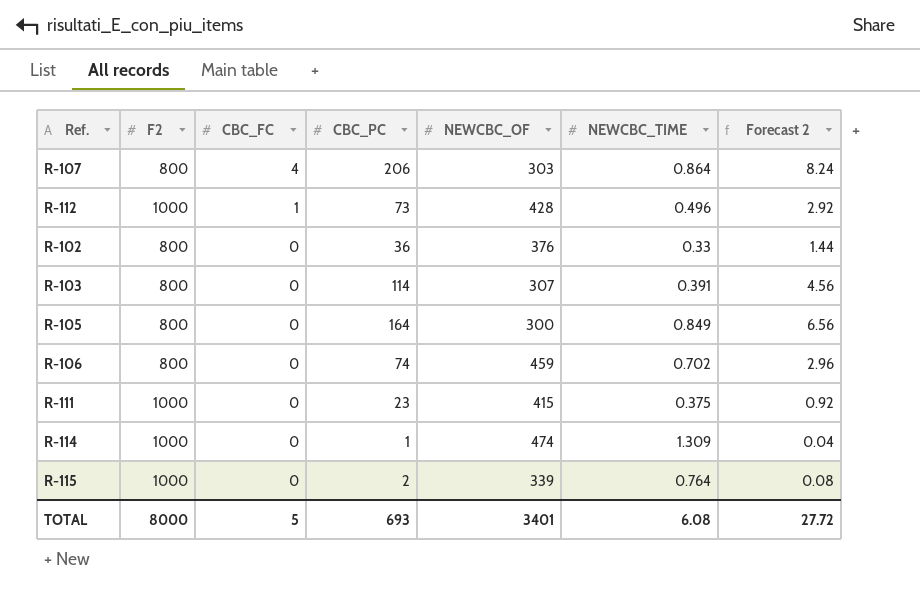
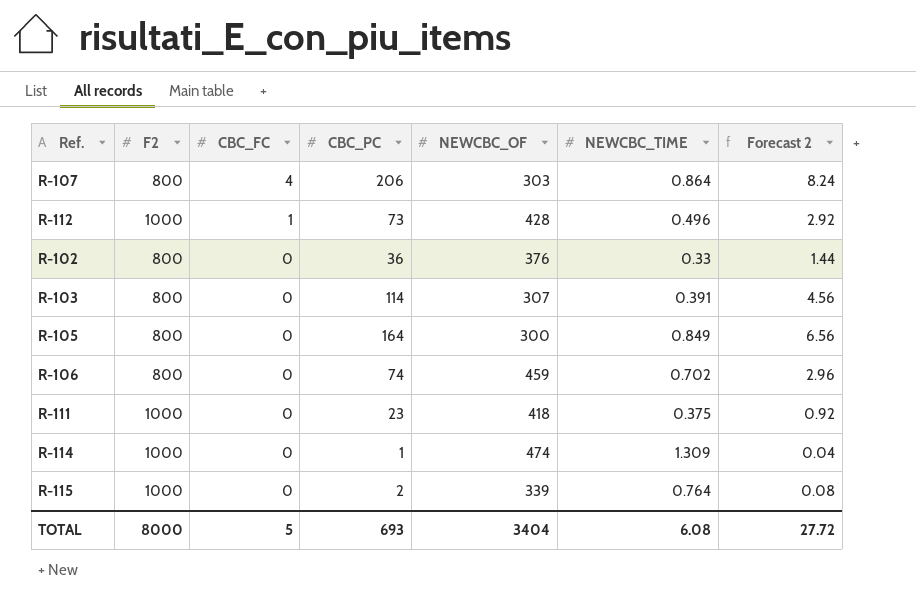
R-111 | NEWCBC_OF: 415 -> 418
TOTAL | NEWCBC_OF: 3401 -> 3404

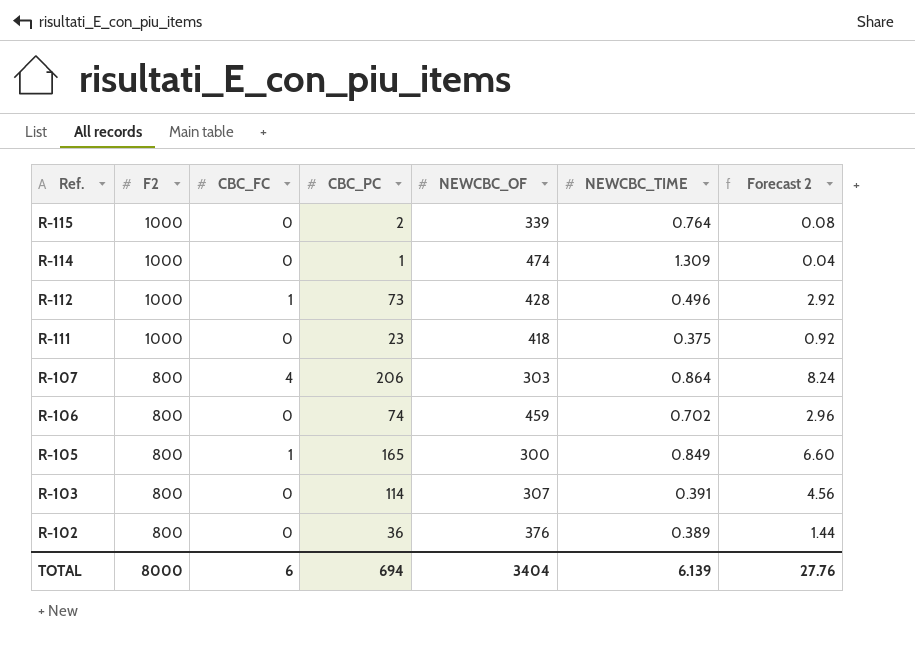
row order: CBC_FC descending -> Ref. descending
R-105 | CBC_FC: 0 -> 1
R-105 | CBC_PC: 164 -> 165
R-105 | Forecast 2: 6.56 -> 6.60
R-102 | NEWCBC_TIME: 0.33 -> 0.389
TOTAL | CBC_FC: 5 -> 6
TOTAL | CBC_PC: 693 -> 694
TOTAL | NEWCBC_TIME: 6.08 -> 6.139
TOTAL | Forecast 2: 27.72 -> 27.76

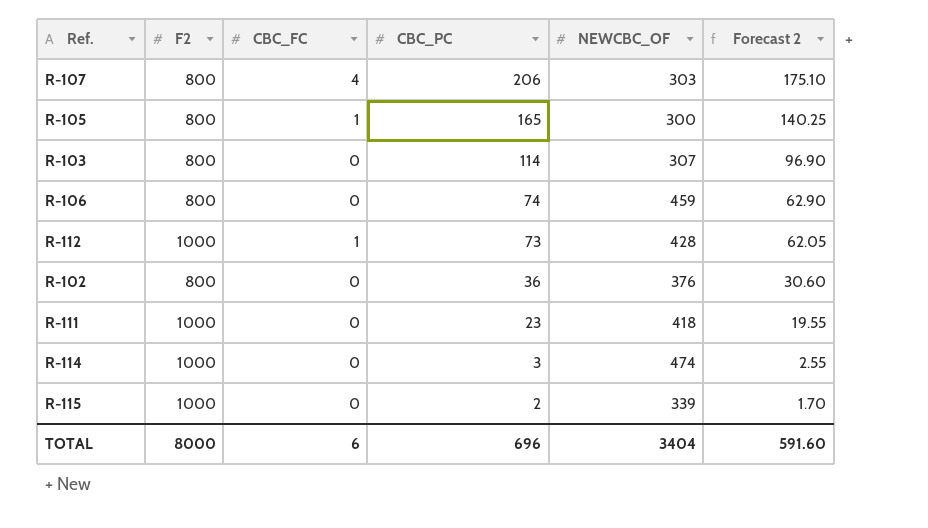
row order: Ref. descending -> CBC_PC descending
column NEWCBC_TIME | position: 6 -> none
column Forecast 2 | formula: [CBC_PC] * 0.04 -> [CBC_PC] * 0.85
R-114 | CBC_PC: 1 -> 3
TOTAL | CBC_PC: 694 -> 696
TOTAL | Forecast 2: 27.76 -> 591.60

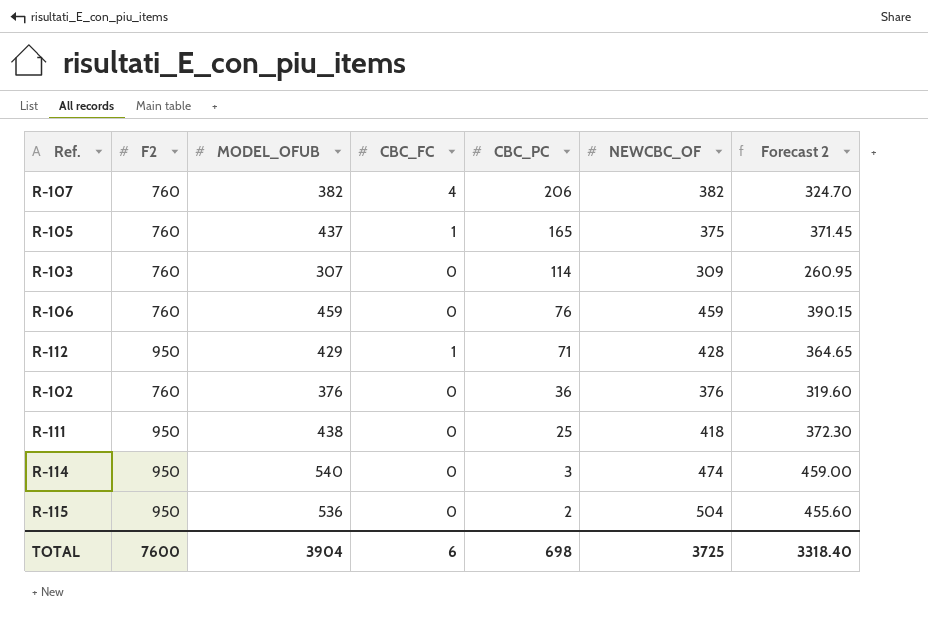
column MODEL_OFUB | position: none -> 3
column Forecast 2 | formula: [CBC_PC] * 0.85 -> [MODEL_OFUB] * 0.85
R-107 | F2: 800 -> 760
R-107 | NEWCBC_OF: 303 -> 382
R-105 | F2: 800 -> 760
R-105 | NEWCBC_OF: 300 -> 375
R-103 | F2: 800 -> 760
R-103 | NEWCBC_OF: 307 -> 309
R-106 | F2: 800 -> 760
R-106 | CBC_PC: 74 -> 76
R-112 | F2: 1000 -> 950
R-112 | CBC_PC: 73 -> 71
R-102 | F2: 800 -> 760
R-111 | F2: 1000 -> 950
R-111 | CBC_PC: 23 -> 25
R-114 | F2: 1000 -> 950
R-115 | F2: 1000 -> 950
R-115 | NEWCBC_OF: 339 -> 504
TOTAL | F2: 8000 -> 7600
TOTAL | CBC_PC: 696 -> 698
TOTAL | NEWCBC_OF: 3404 -> 3725
TOTAL | Forecast 2: 591.60 -> 3318.40

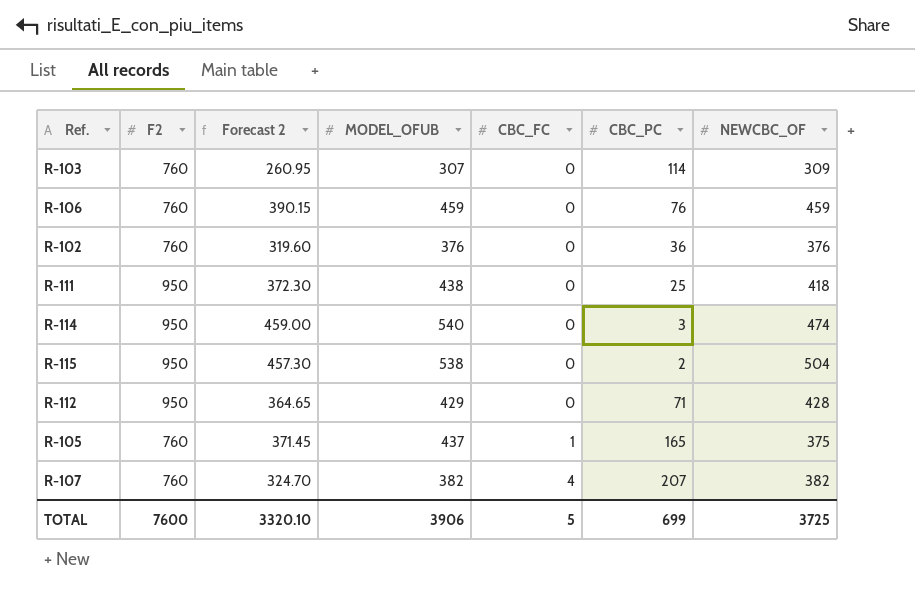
row order: CBC_PC descending -> CBC_FC ascending
column Forecast 2 | position: 7 -> 3
R-115 | Forecast 2: 455.60 -> 457.30
R-115 | MODEL_OFUB: 536 -> 538
R-112 | CBC_FC: 1 -> 0
R-107 | CBC_PC: 206 -> 207
TOTAL | Forecast 2: 3318.40 -> 3320.10
TOTAL | MODEL_OFUB: 3904 -> 3906
TOTAL | CBC_FC: 6 -> 5
TOTAL | CBC_PC: 698 -> 699

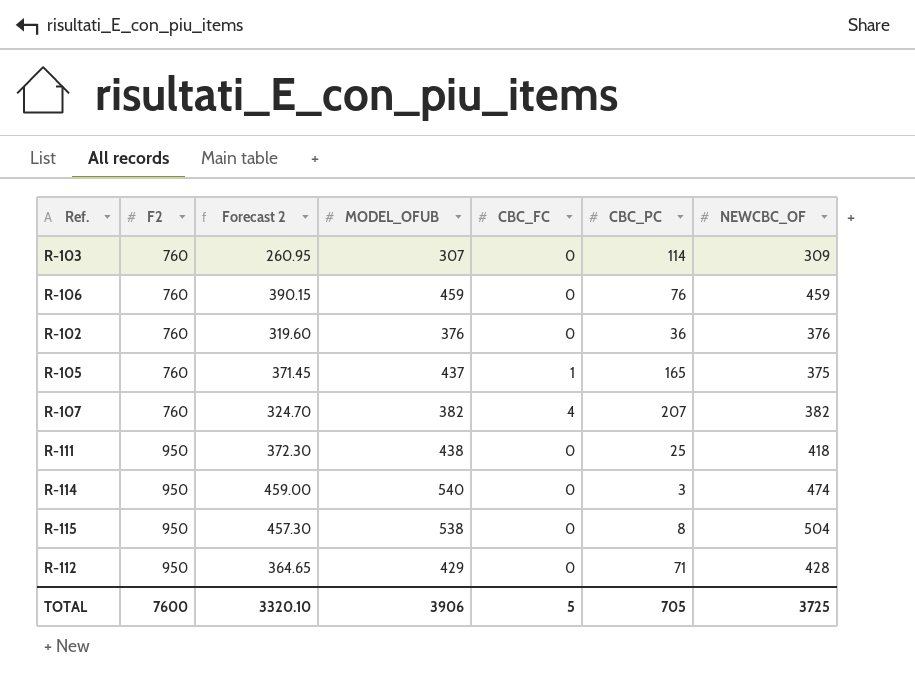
row order: CBC_FC ascending -> F2 ascending
R-115 | CBC_PC: 2 -> 8
TOTAL | CBC_PC: 699 -> 705

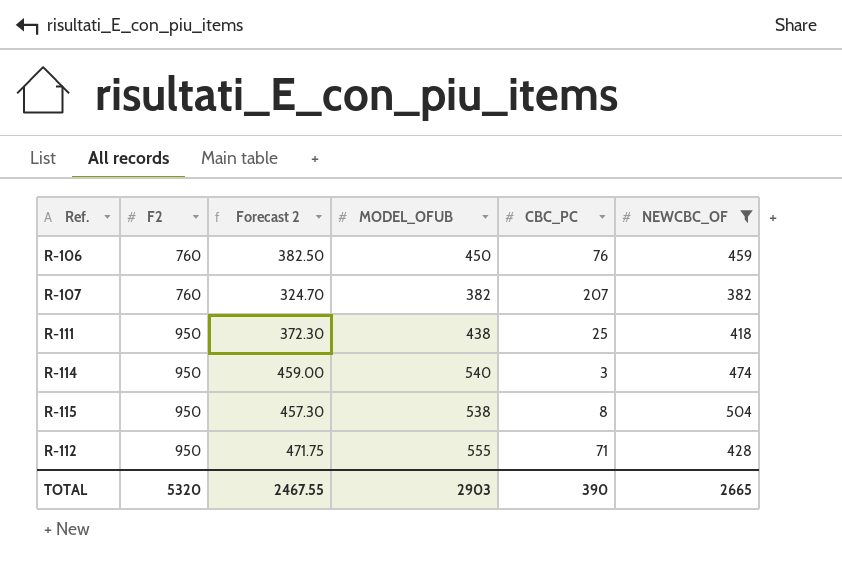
filter: none -> NEWCBC_OF >= 382
column CBC_FC | position: 5 -> none
R-106 | Forecast 2: 390.15 -> 382.50
R-106 | MODEL_OFUB: 459 -> 450
R-112 | Forecast 2: 364.65 -> 471.75
R-112 | MODEL_OFUB: 429 -> 555
TOTAL | F2: 7600 -> 5320
TOTAL | Forecast 2: 3320.10 -> 2467.55
TOTAL | MODEL_OFUB: 3906 -> 2903
TOTAL | CBC_PC: 705 -> 390
TOTAL | NEWCBC_OF: 3725 -> 2665

